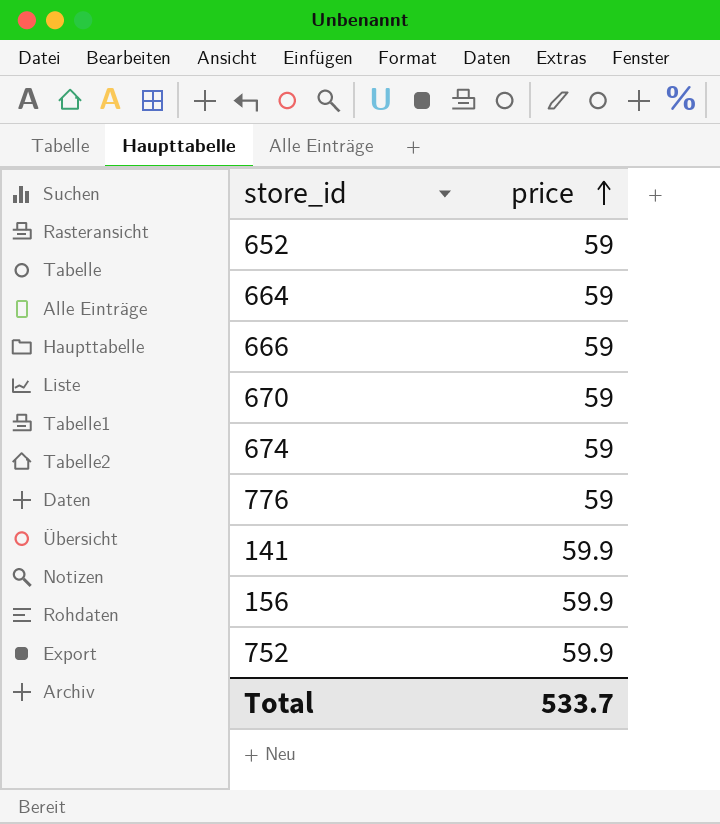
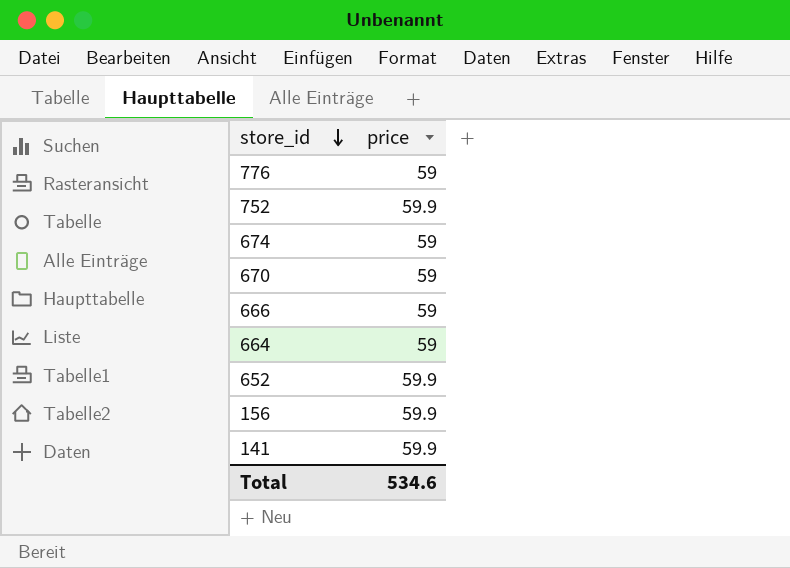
row order: price ascending -> store_id descending
652 | price: 59 -> 59.9
Total | price: 533.7 -> 534.6

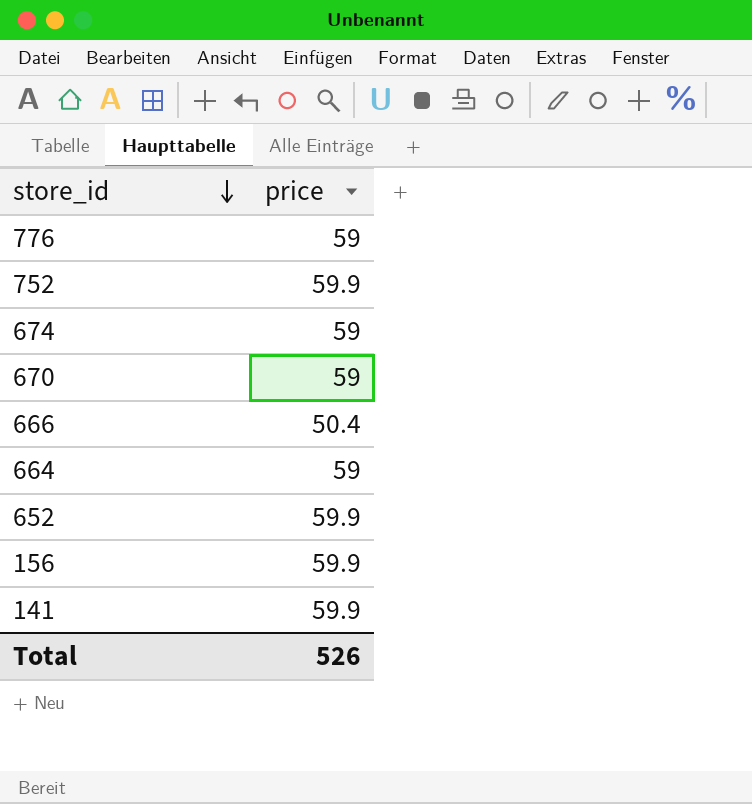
666 | price: 59 -> 50.4
Total | price: 534.6 -> 526

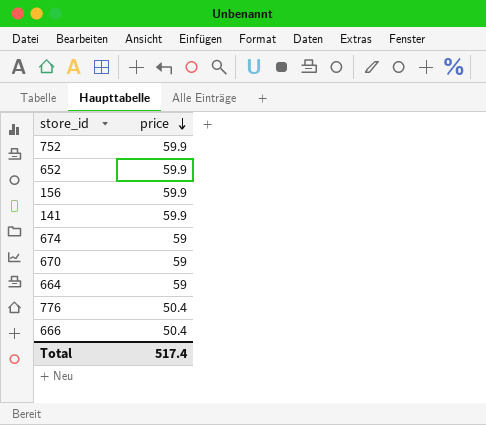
row order: store_id descending -> price descending
776 | price: 59 -> 50.4
Total | price: 526 -> 517.4

